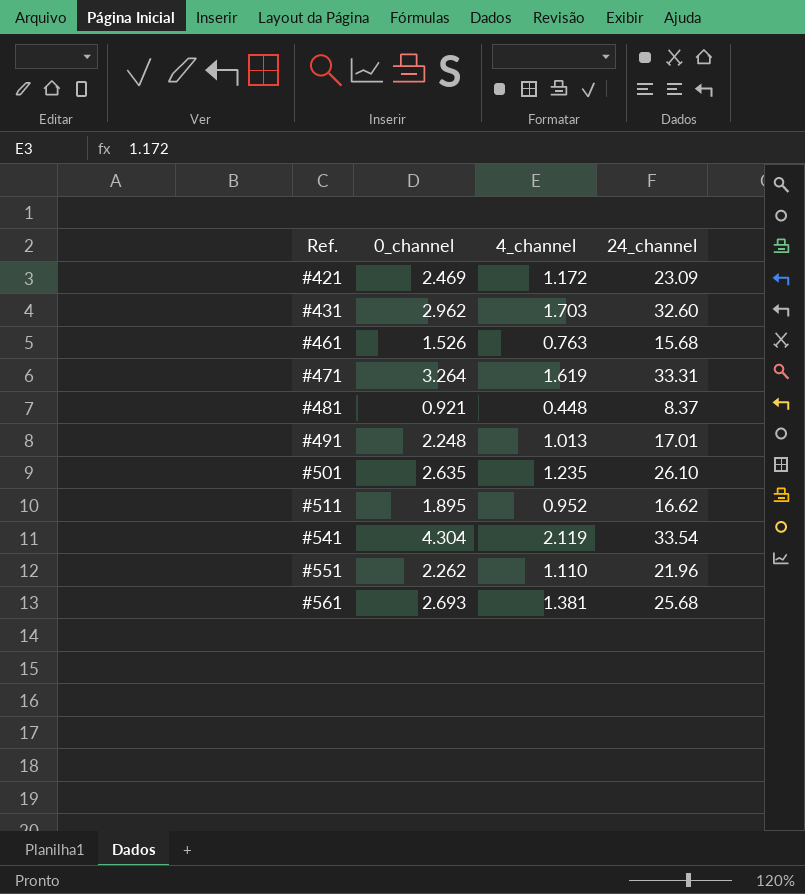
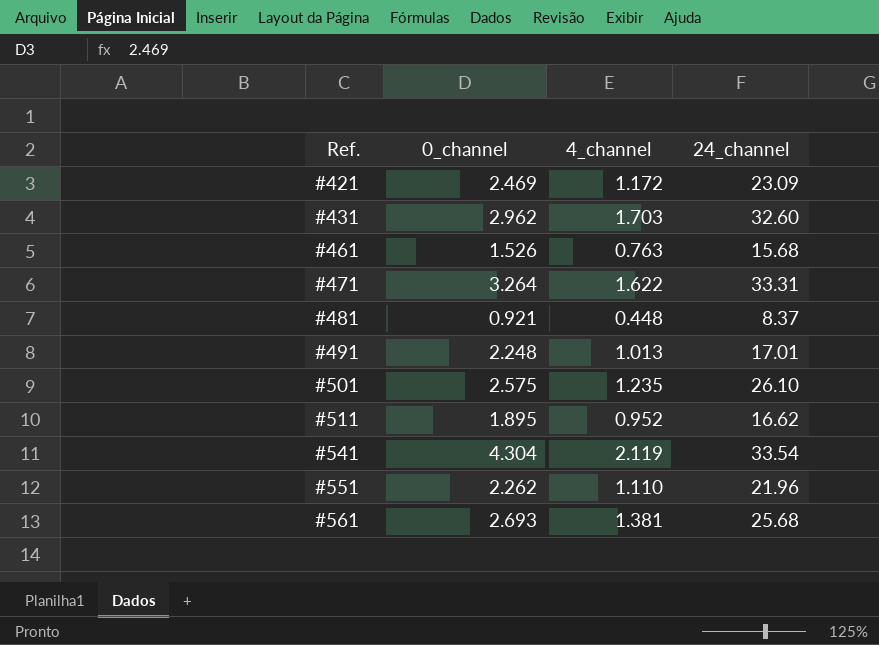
#471 | 4_channel: 1.619 -> 1.622
#501 | 0_channel: 2.635 -> 2.575

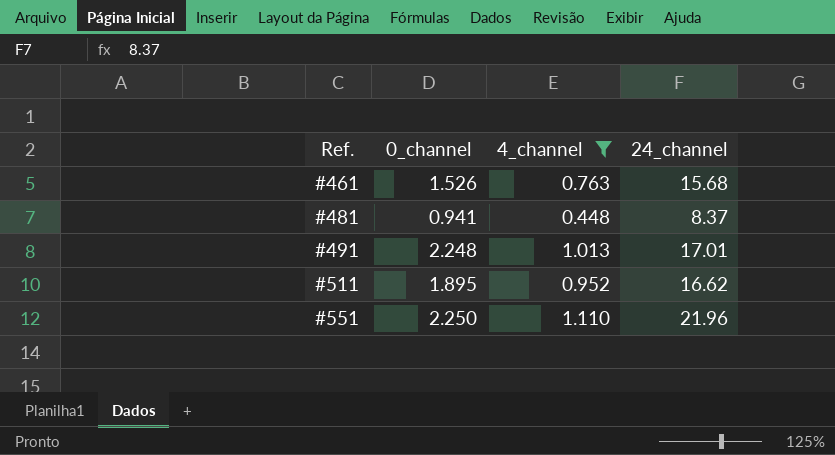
filter: none -> 4_channel <= 1.110
#481 | 0_channel: 0.921 -> 0.941
#551 | 0_channel: 2.262 -> 2.250

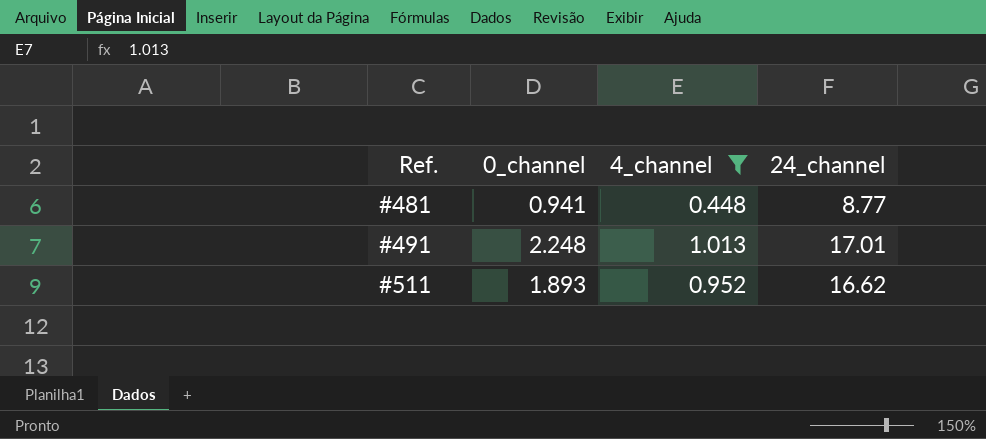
row #461: 1.526 | 0.763 | 15.68 -> none
row #551: 2.250 | 1.110 | 21.96 -> none
#481 | 24_channel: 8.37 -> 8.77
#511 | 0_channel: 1.895 -> 1.893

